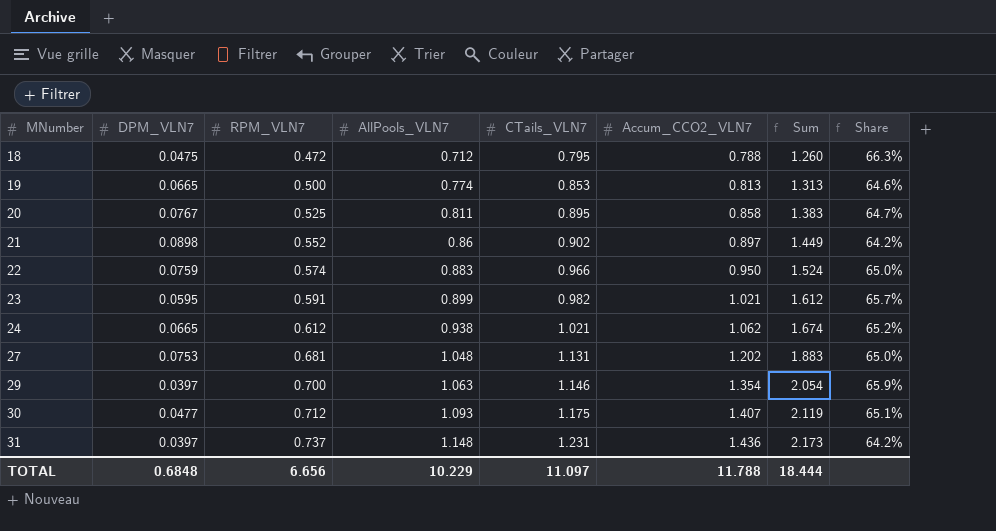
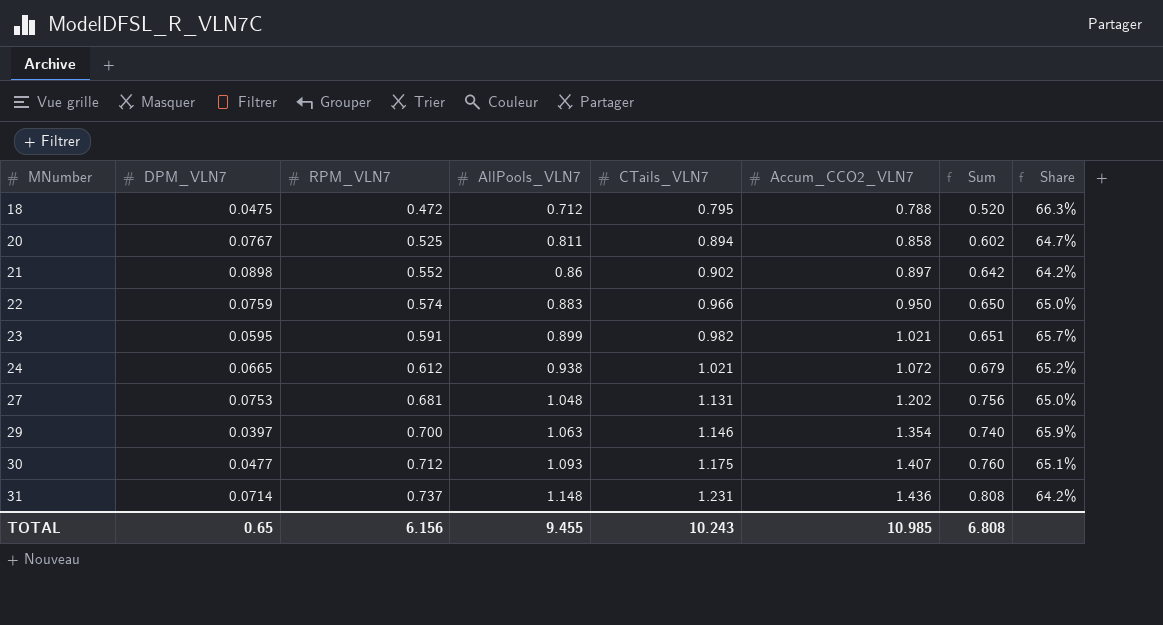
column Sum | formula: [RPM_VLN7] + [Accum_CCO2_VLN7] -> [DPM_VLN7] + [RPM_VLN7]
row 19: 0.0665 | 0.500 | 0.774 | 0.853 | 0.813 | 1.313 | 64.6% -> none
20 | CTails_VLN7: 0.895 -> 0.894
24 | Accum_CCO2_VLN7: 1.062 -> 1.072
31 | DPM_VLN7: 0.0397 -> 0.0714
TOTAL | DPM_VLN7: 0.6848 -> 0.65
TOTAL | RPM_VLN7: 6.656 -> 6.156
TOTAL | AllPools_VLN7: 10.229 -> 9.455
TOTAL | CTails_VLN7: 11.097 -> 10.243
TOTAL | Accum_CCO2_VLN7: 11.788 -> 10.985
TOTAL | Sum: 18.444 -> 6.808

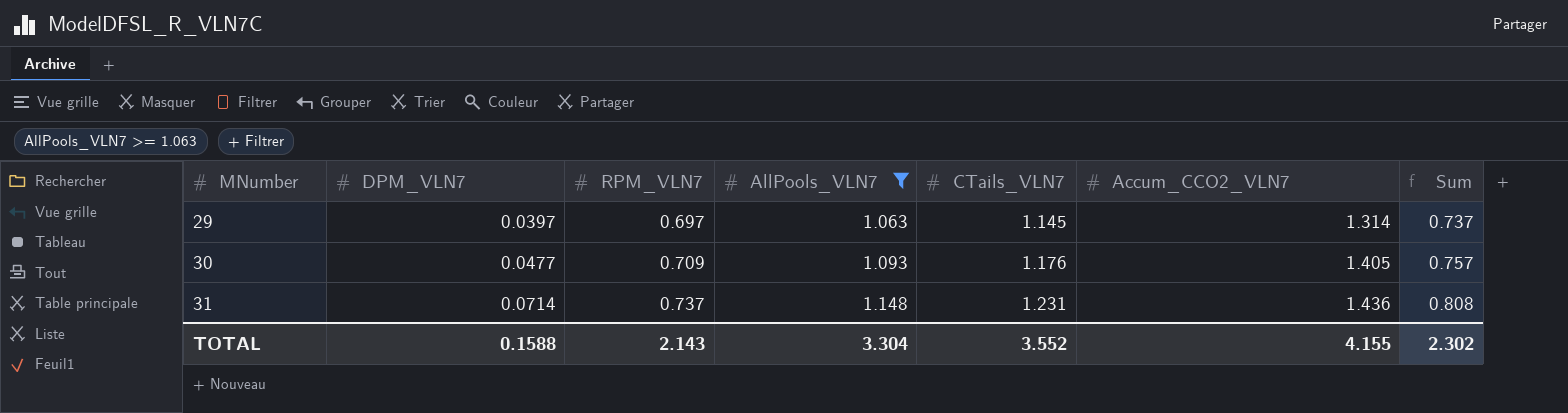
filter: none -> AllPools_VLN7 >= 1.063
column Share | formula: [RPM_VLN7] / [AllPools_VLN7] -> none
29 | RPM_VLN7: 0.700 -> 0.697
29 | CTails_VLN7: 1.146 -> 1.145
29 | Accum_CCO2_VLN7: 1.354 -> 1.314
29 | Sum: 0.740 -> 0.737
30 | RPM_VLN7: 0.712 -> 0.709
30 | CTails_VLN7: 1.175 -> 1.176
30 | Accum_CCO2_VLN7: 1.407 -> 1.405
30 | Sum: 0.760 -> 0.757
TOTAL | DPM_VLN7: 0.65 -> 0.1588
TOTAL | RPM_VLN7: 6.156 -> 2.143
TOTAL | AllPools_VLN7: 9.455 -> 3.304
TOTAL | CTails_VLN7: 10.243 -> 3.552
TOTAL | Accum_CCO2_VLN7: 10.985 -> 4.155
TOTAL | Sum: 6.808 -> 2.302

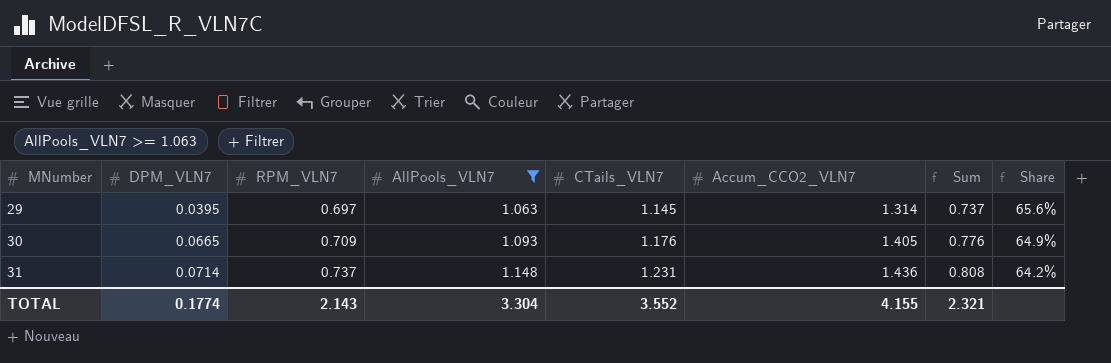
column Share | formula: none -> [RPM_VLN7] / [AllPools_VLN7]
29 | DPM_VLN7: 0.0397 -> 0.0395
30 | DPM_VLN7: 0.0477 -> 0.0665
30 | Sum: 0.757 -> 0.776
TOTAL | DPM_VLN7: 0.1588 -> 0.1774
TOTAL | Sum: 2.302 -> 2.321

